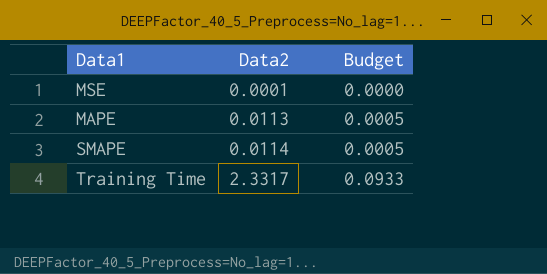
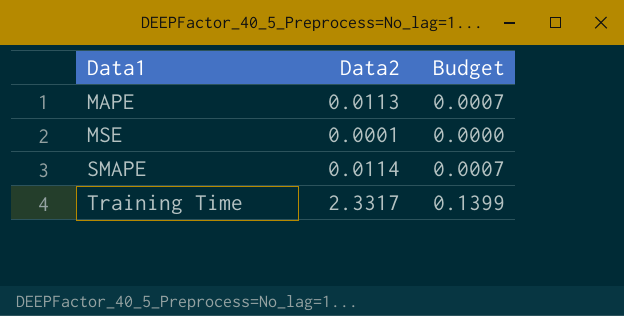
row order: Data2 ascending -> Data1 ascending
column Budget | formula: [Data2] * 0.04 -> [Data2] * 0.06

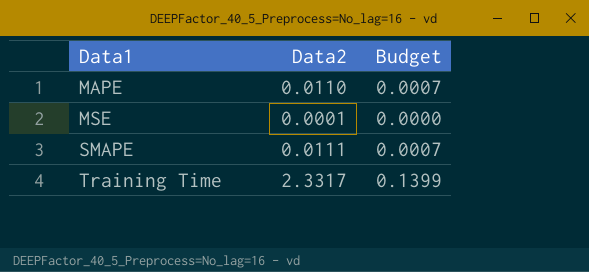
MAPE | Data2: 0.0113 -> 0.0110
SMAPE | Data2: 0.0114 -> 0.0111

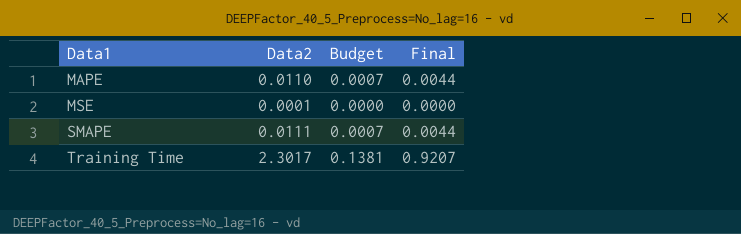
column Final | formula: none -> [Data2] * 0.4
Training Time | Data2: 2.3317 -> 2.3017
Training Time | Budget: 0.1399 -> 0.1381

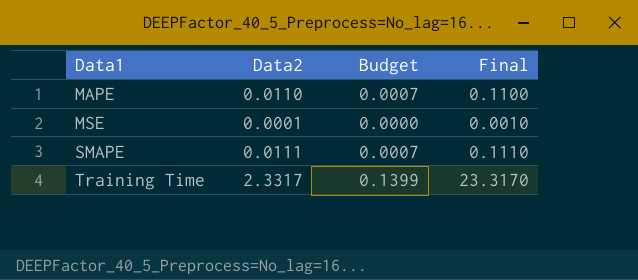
column Final | formula: [Data2] * 0.4 -> [Data2] * 10
Training Time | Data2: 2.3017 -> 2.3317
Training Time | Budget: 0.1381 -> 0.1399

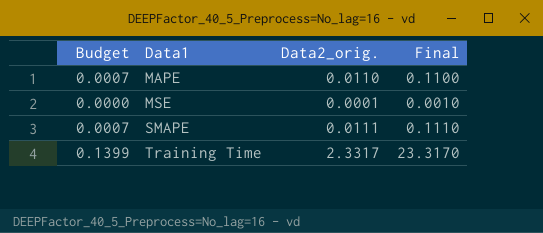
column Budget | position: 3 -> 1
column name: Data2 -> Data2_orig.

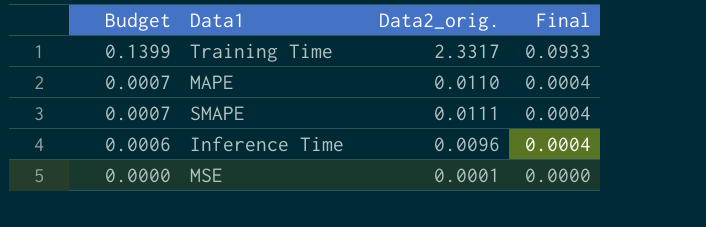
row order: Data1 ascending -> Budget descending
column Final | formula: [Data2_orig.] * 10 -> [Data2_orig.] * 0.04
row Inference Time: none -> 0.0006 | 0.0096 | 0.0004

